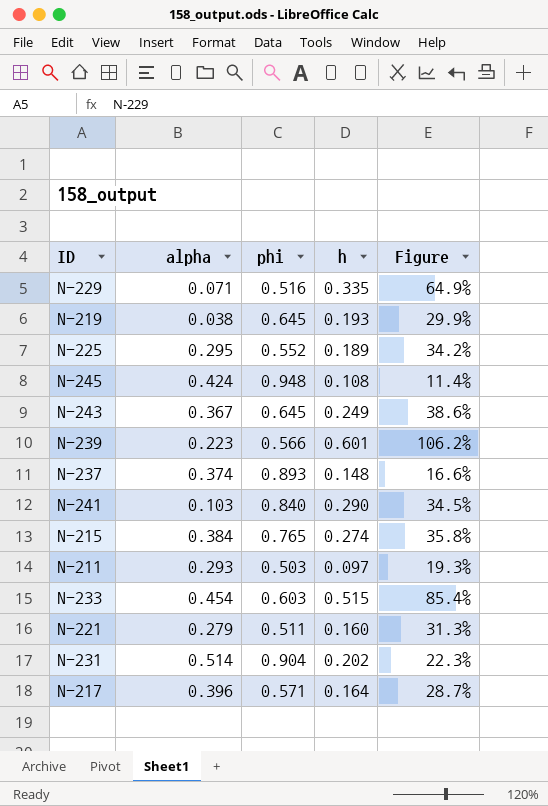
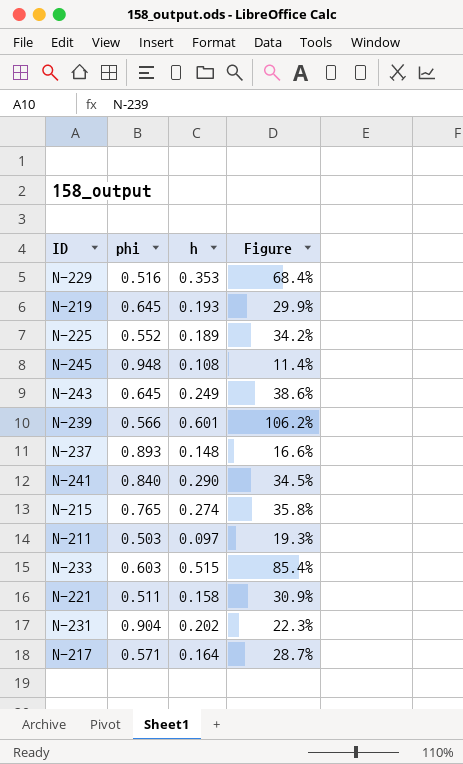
column alpha | position: 2 -> none
N-229 | h: 0.335 -> 0.353
N-229 | Figure: 64.9% -> 68.4%
N-221 | h: 0.160 -> 0.158
N-221 | Figure: 31.3% -> 30.9%

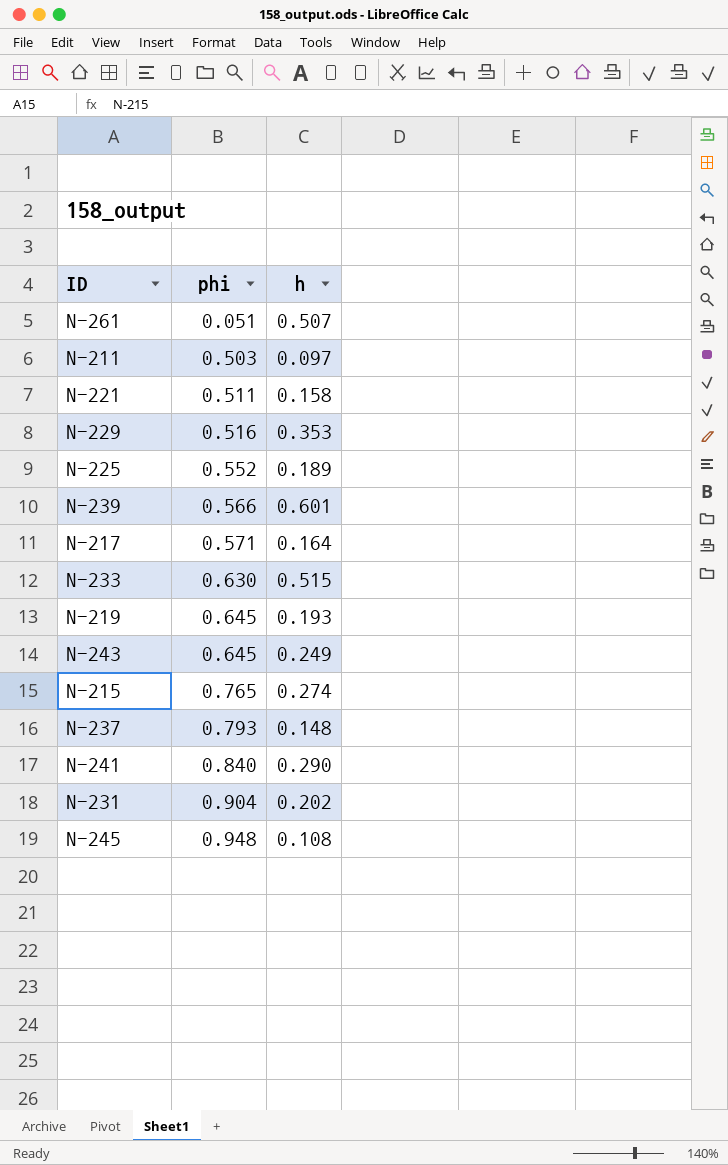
row order: none -> phi ascending
column Figure | formula: [h] / [phi] -> none
row N-261: none -> 0.051 | 0.507
N-233 | phi: 0.603 -> 0.630
N-237 | phi: 0.893 -> 0.793

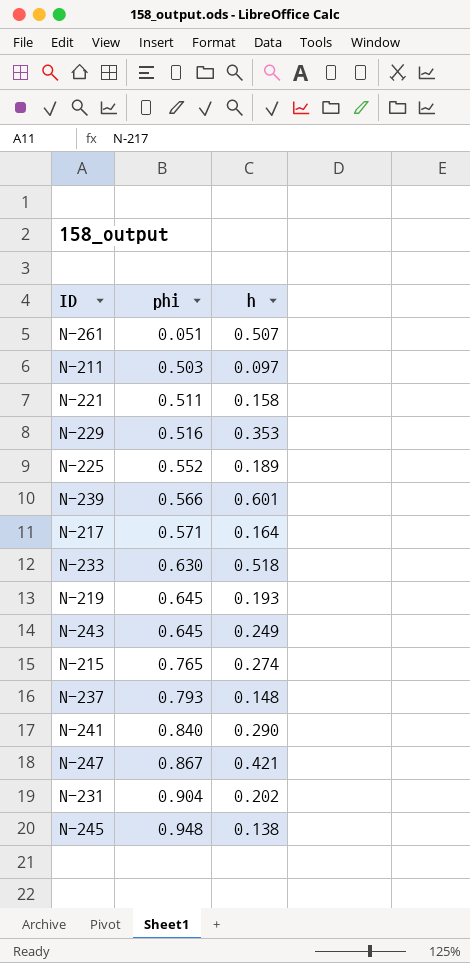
N-233 | h: 0.515 -> 0.518
row N-247: none -> 0.867 | 0.421
N-245 | h: 0.108 -> 0.138

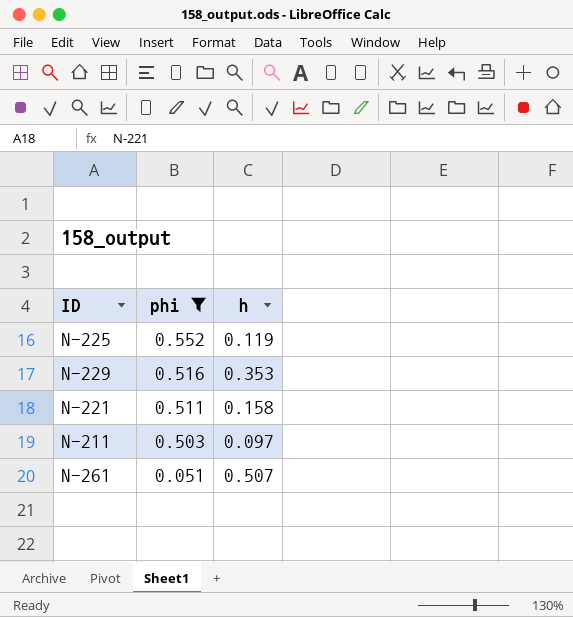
filter: none -> phi <= 0.552
row order: phi ascending -> phi descending
N-225 | h: 0.189 -> 0.119

